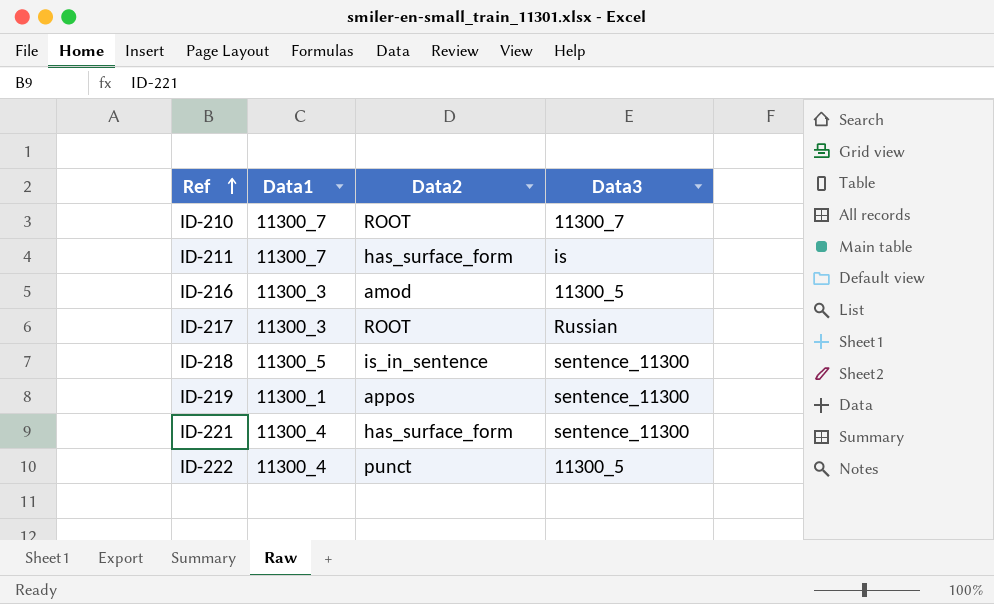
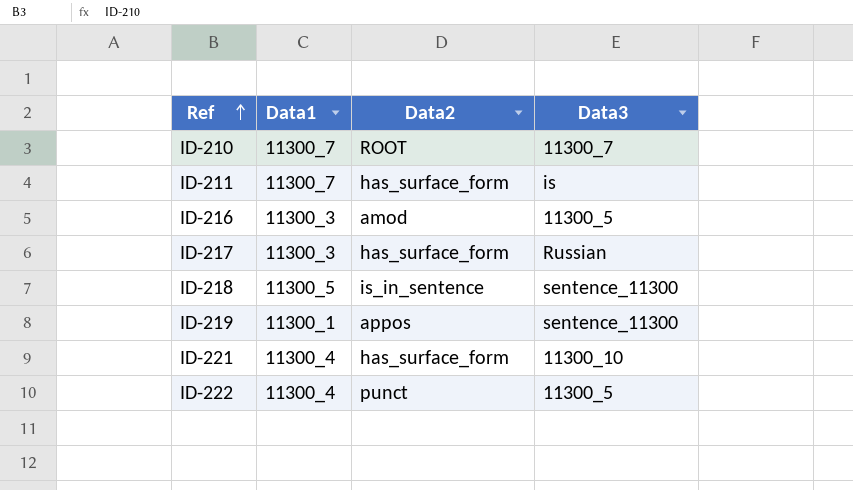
ID-217 | Data2: ROOT -> has_surface_form
ID-221 | Data3: sentence_11300 -> 11300_10

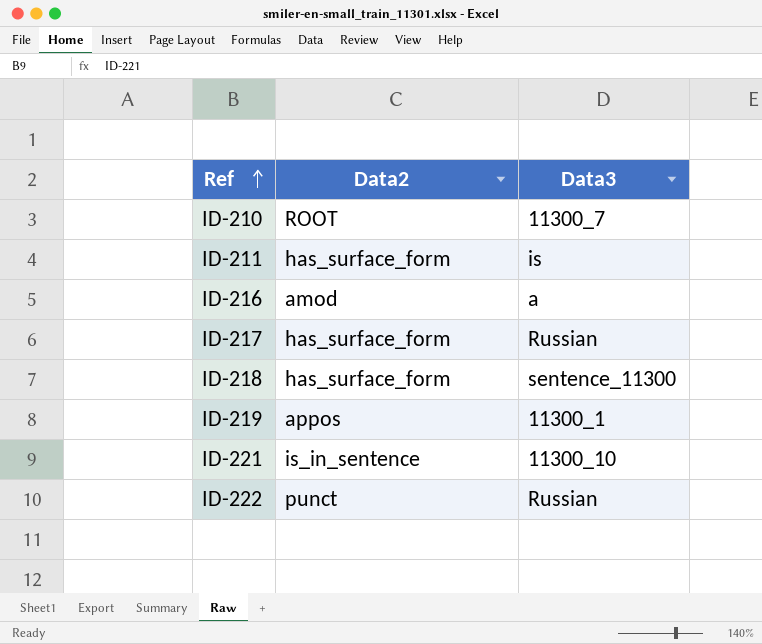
column Data1 | position: 2 -> none
ID-216 | Data3: 11300_5 -> a
ID-218 | Data2: is_in_sentence -> has_surface_form
ID-219 | Data3: sentence_11300 -> 11300_1
ID-221 | Data2: has_surface_form -> is_in_sentence
ID-222 | Data3: 11300_5 -> Russian

